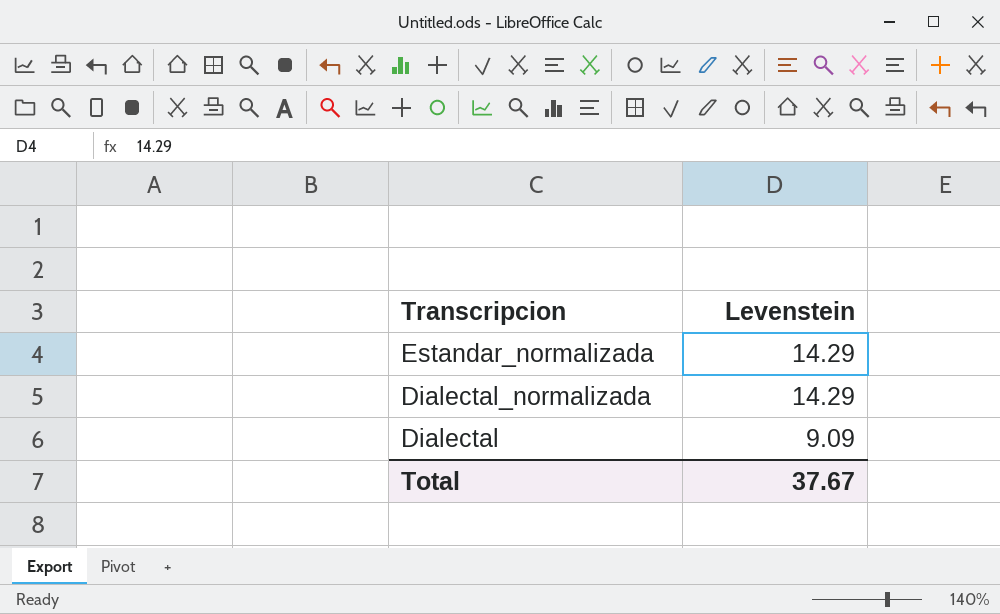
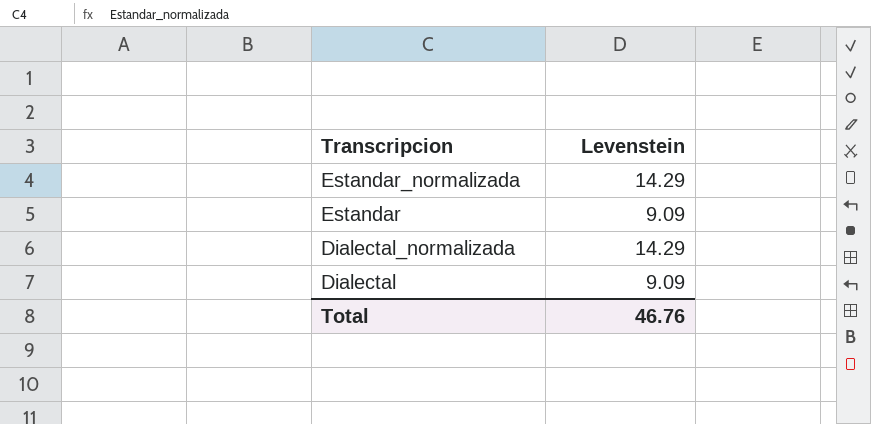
row Estandar: none -> 9.09
Total | Levenstein: 37.67 -> 46.76

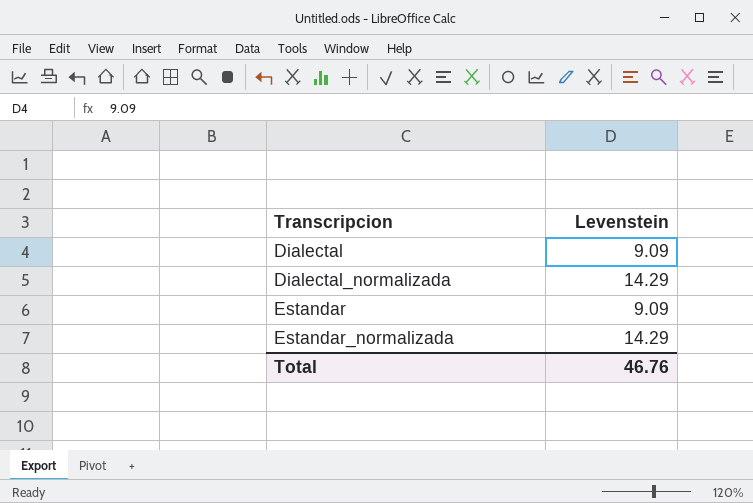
row order: Transcripcion descending -> Transcripcion ascending

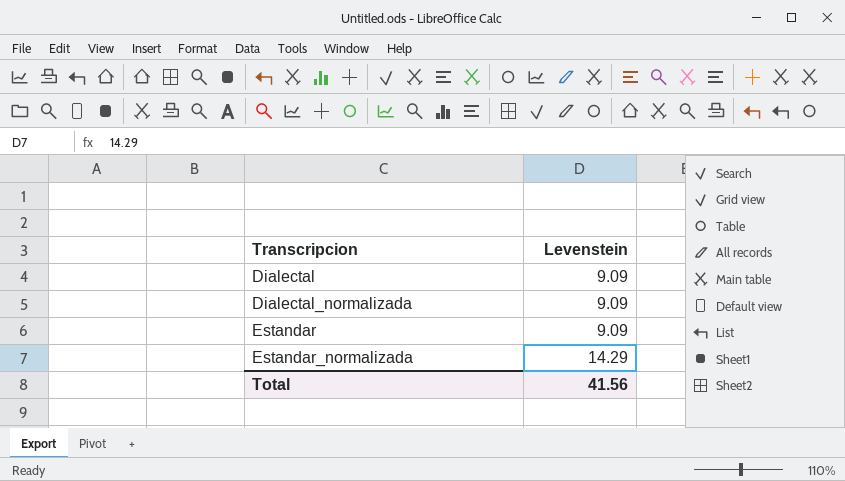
Dialectal_normalizada | Levenstein: 14.29 -> 9.09
Total | Levenstein: 46.76 -> 41.56

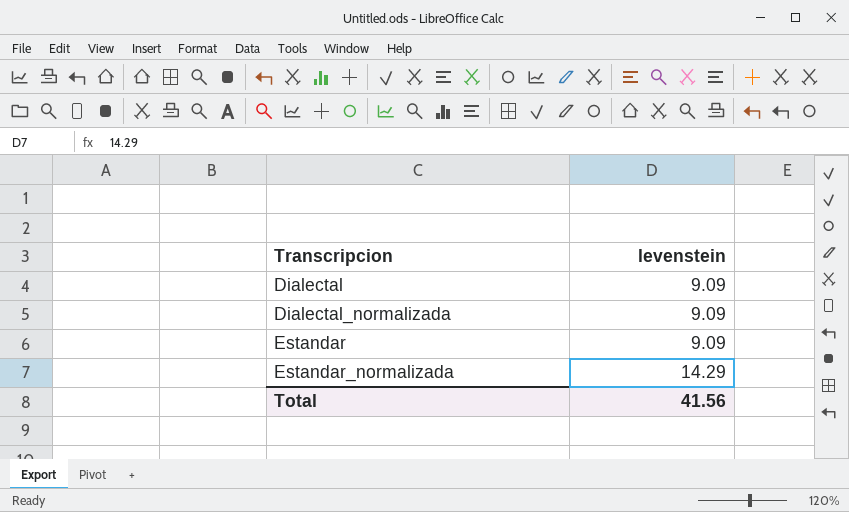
column name: Levenstein -> levenstein

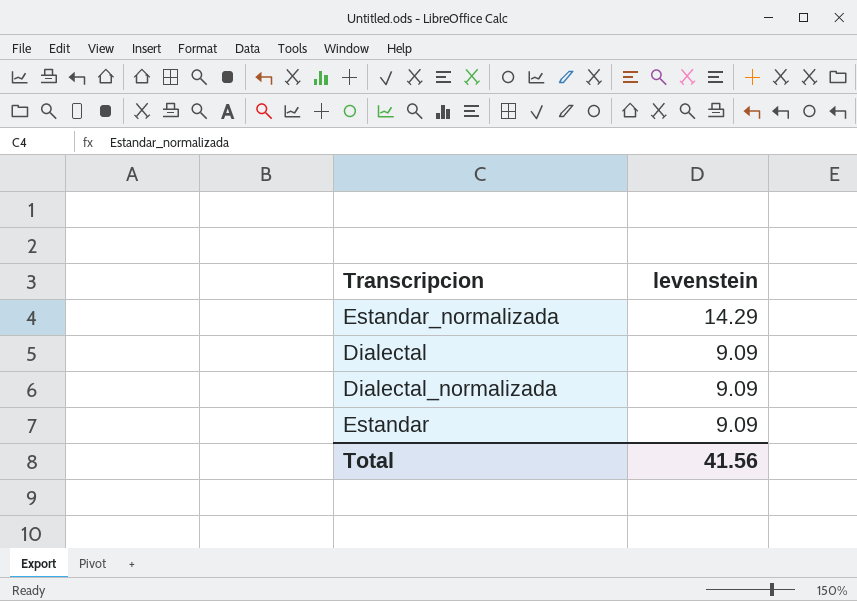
row order: Transcripcion ascending -> levenstein descending

